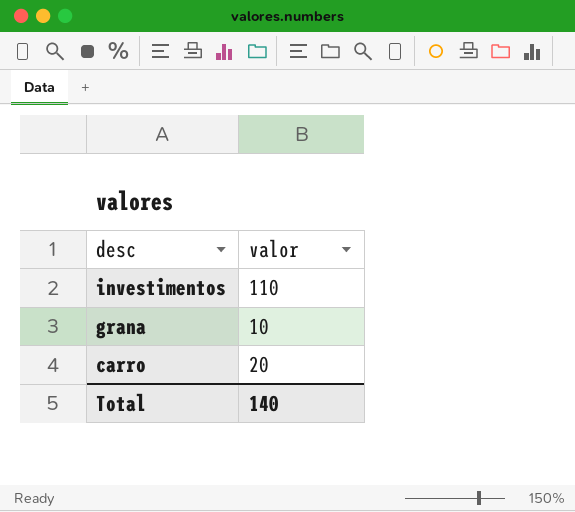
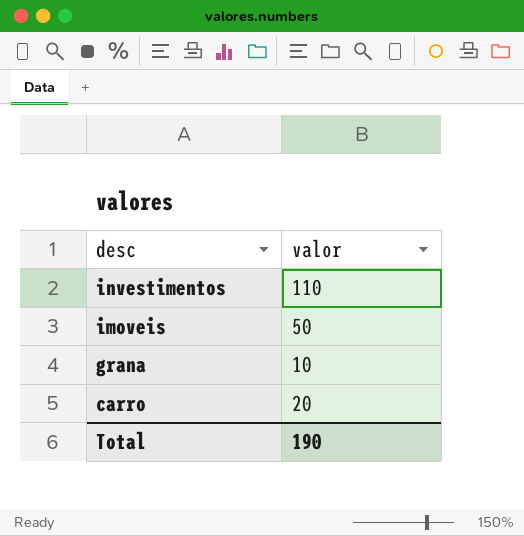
row imoveis: none -> 50
Total | valor: 140 -> 190

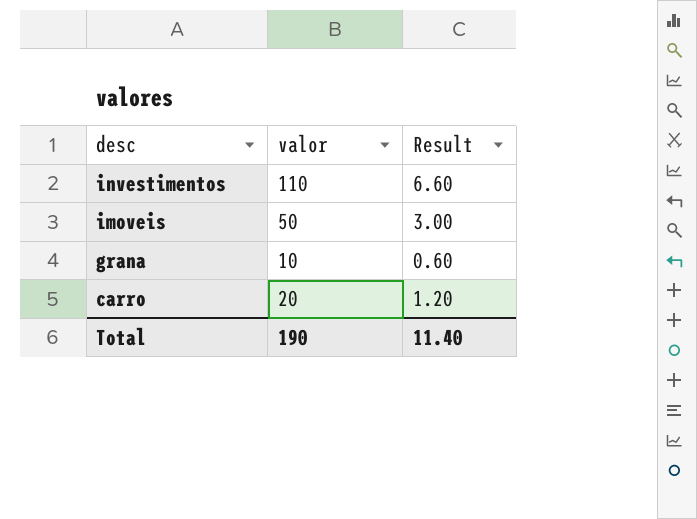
column Result | formula: none -> [valor] * 0.06

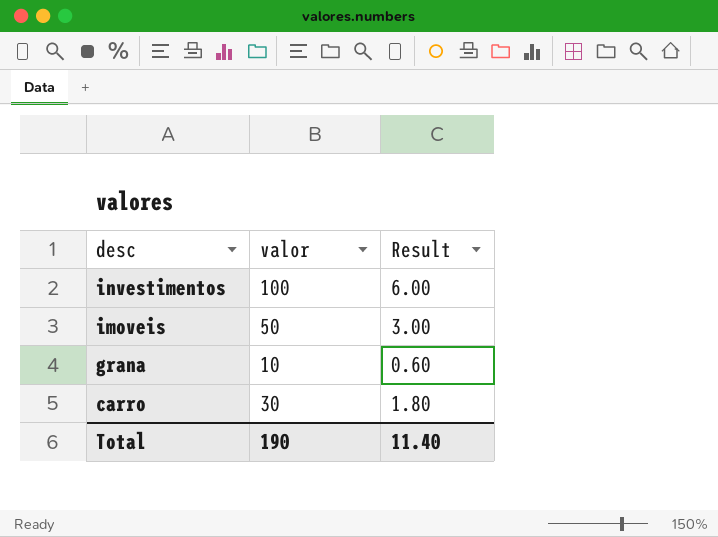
investimentos | valor: 110 -> 100
investimentos | Result: 6.60 -> 6.00
carro | valor: 20 -> 30
carro | Result: 1.20 -> 1.80

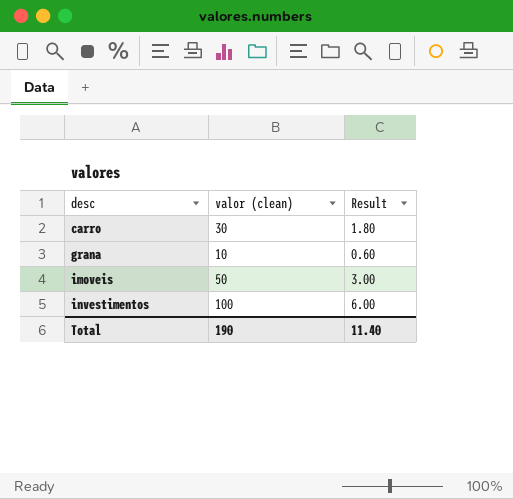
row order: desc descending -> desc ascending
column name: valor -> valor (clean)

